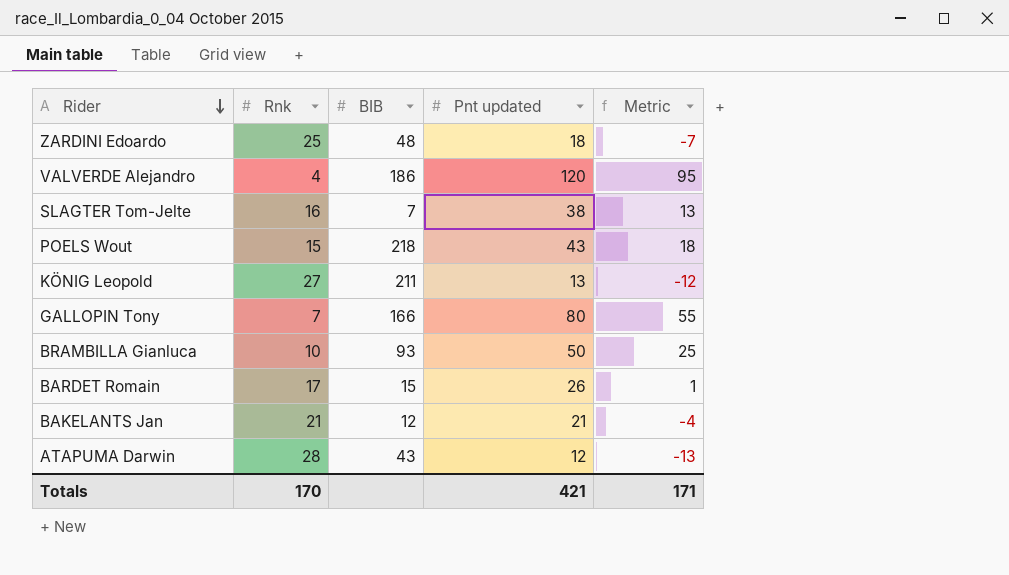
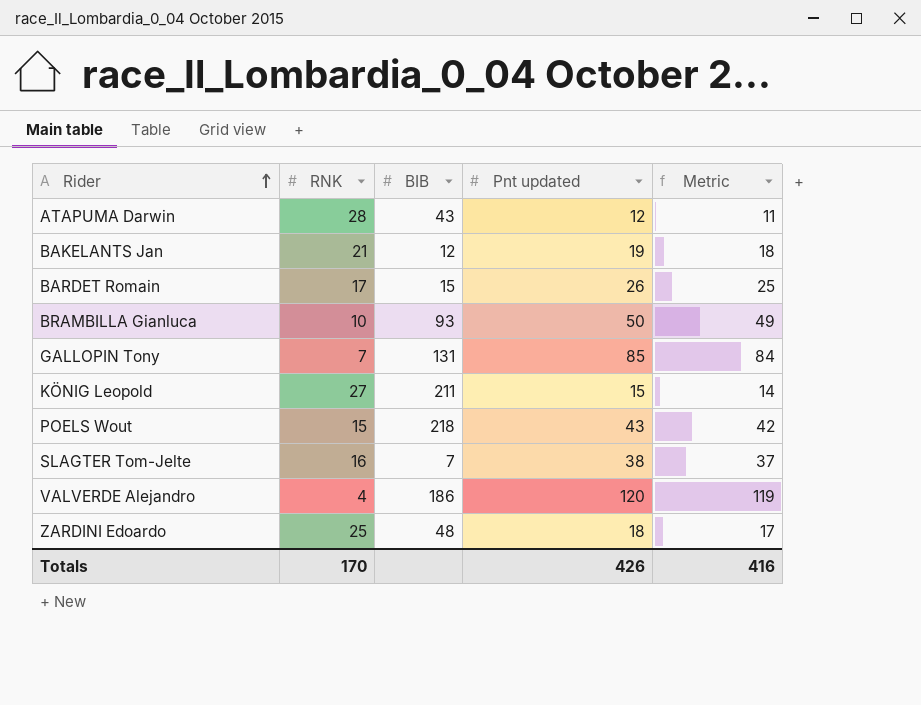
row order: Rider descending -> Rider ascending
column name: Rnk -> RNK
column Metric | formula: [Pnt updated] - 25 -> [Pnt updated] - 1
BAKELANTS Jan | Pnt updated: 21 -> 19
GALLOPIN Tony | BIB: 166 -> 131
GALLOPIN Tony | Pnt updated: 80 -> 85
KÖNIG Leopold | Pnt updated: 13 -> 15
Totals | Pnt updated: 421 -> 426
Totals | Metric: 171 -> 416

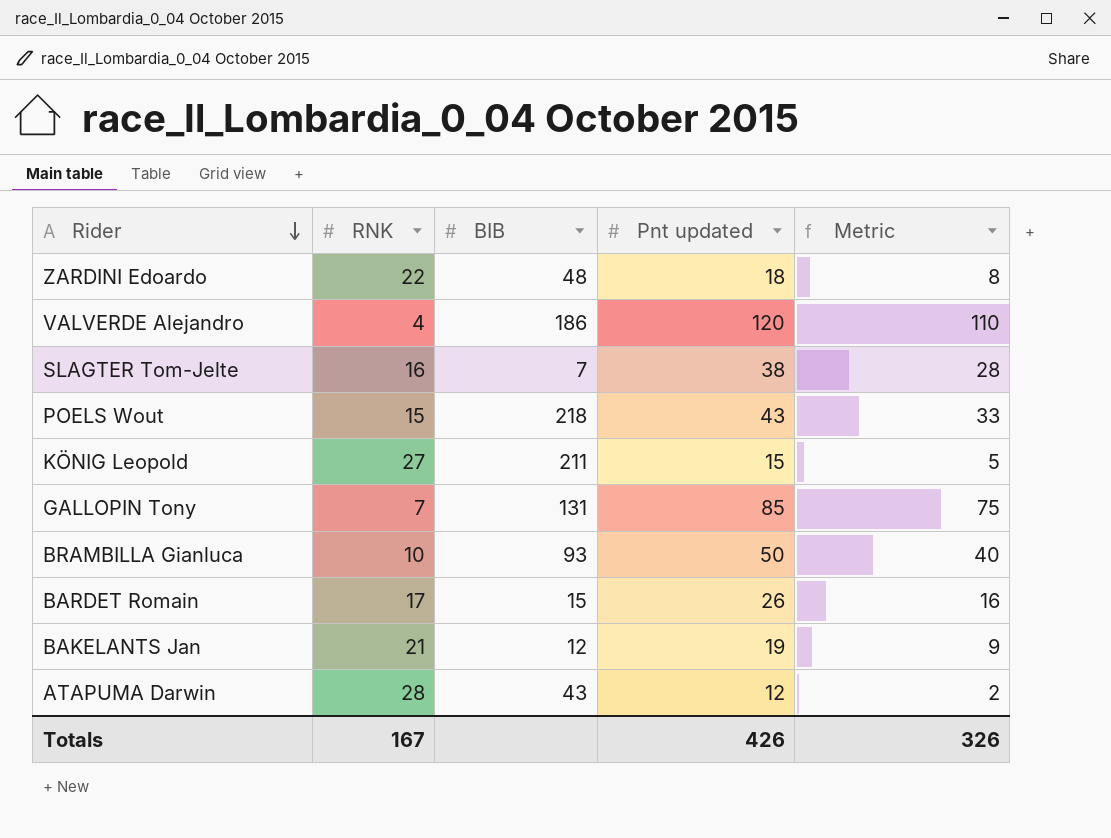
row order: Rider ascending -> Rider descending
column Metric | formula: [Pnt updated] - 1 -> [Pnt updated] - 10
ZARDINI Edoardo | RNK: 25 -> 22
Totals | RNK: 170 -> 167
Totals | Metric: 416 -> 326

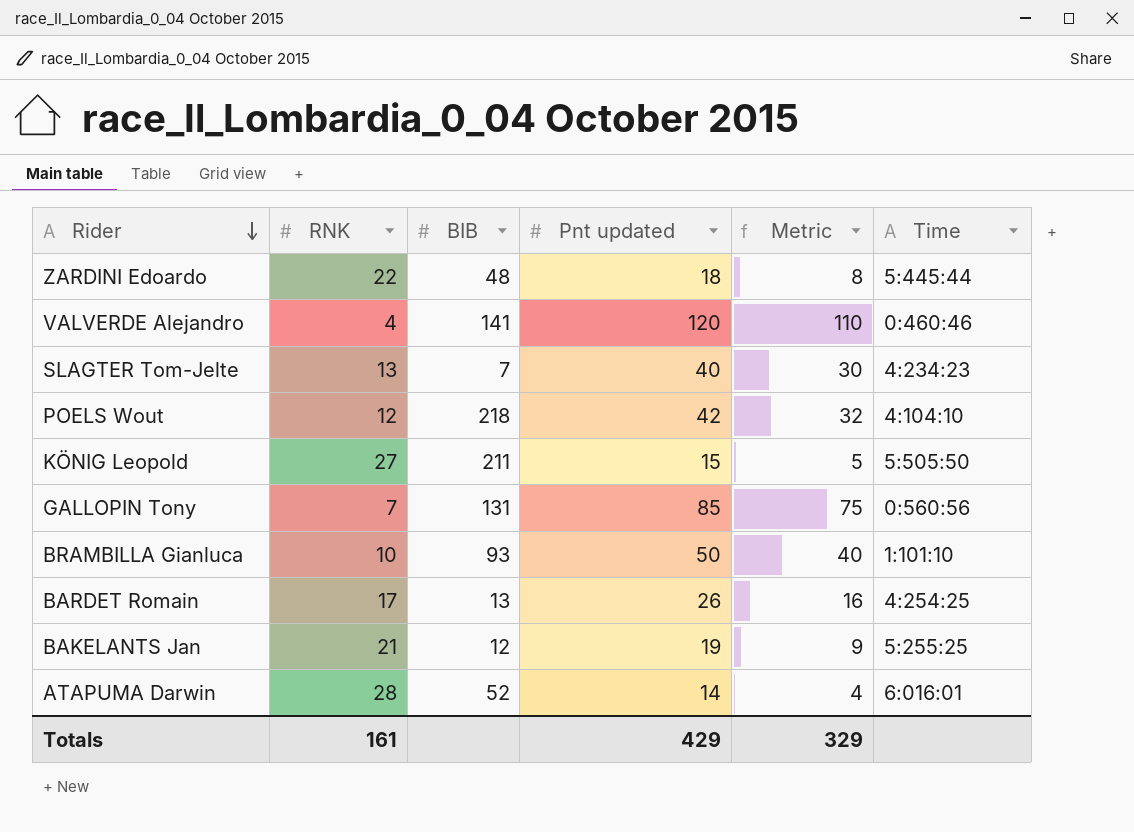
column Time | position: none -> 6
VALVERDE Alejandro | BIB: 186 -> 141
SLAGTER Tom-Jelte | RNK: 16 -> 13
SLAGTER Tom-Jelte | Pnt updated: 38 -> 40
SLAGTER Tom-Jelte | Metric: 28 -> 30
POELS Wout | RNK: 15 -> 12
POELS Wout | Pnt updated: 43 -> 42
POELS Wout | Metric: 33 -> 32
BARDET Romain | BIB: 15 -> 13
ATAPUMA Darwin | BIB: 43 -> 52
ATAPUMA Darwin | Pnt updated: 12 -> 14
ATAPUMA Darwin | Metric: 2 -> 4
Totals | RNK: 167 -> 161
Totals | Pnt updated: 426 -> 429
Totals | Metric: 326 -> 329

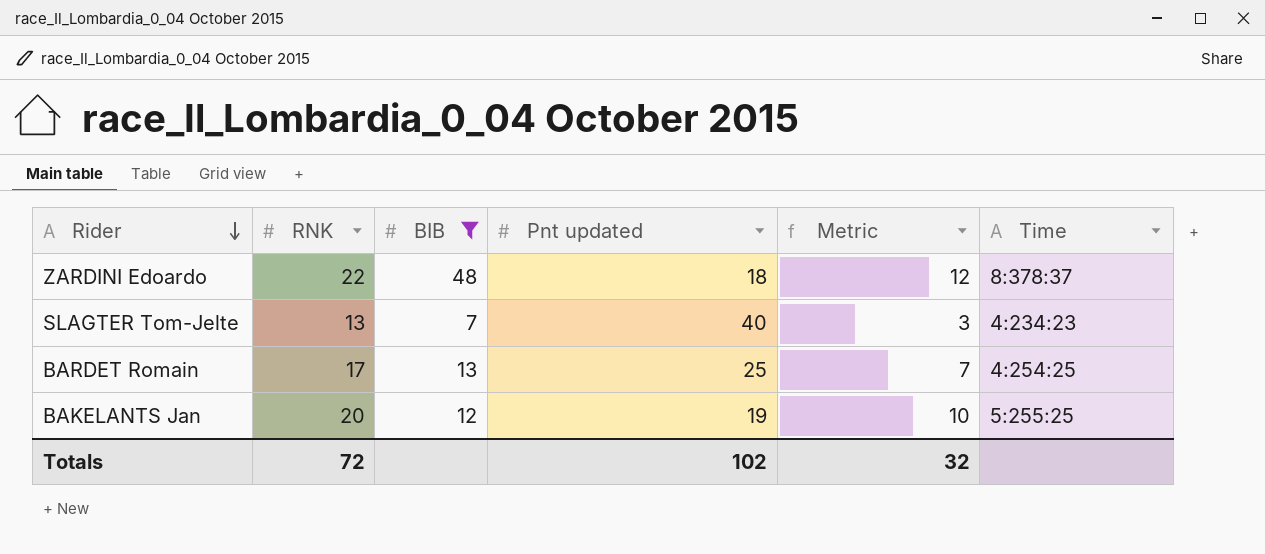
filter: none -> BIB <= 48
column Metric | formula: [Pnt updated] - 10 -> [RNK] - 10
ZARDINI Edoardo | Time: 5:445:44 -> 8:378:37
BARDET Romain | Pnt updated: 26 -> 25
BAKELANTS Jan | RNK: 21 -> 20
Totals | RNK: 161 -> 72
Totals | Pnt updated: 429 -> 102
Totals | Metric: 329 -> 32

